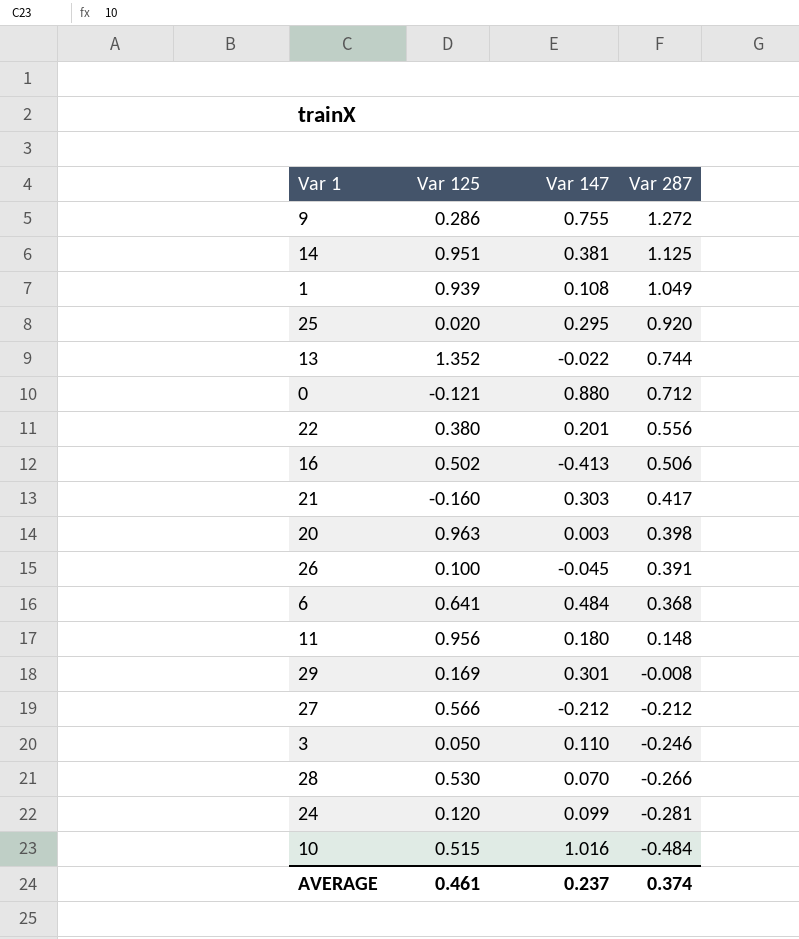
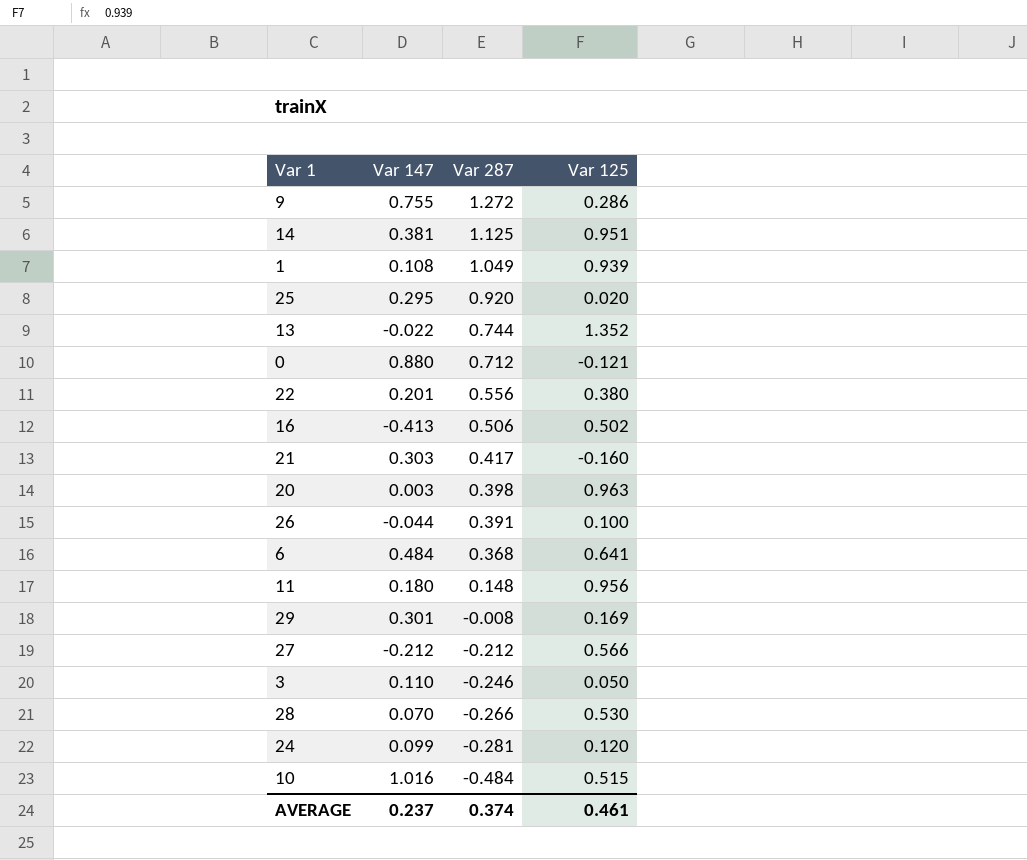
column Var 125 | position: 2 -> 4
26 | Var 147: -0.045 -> -0.044

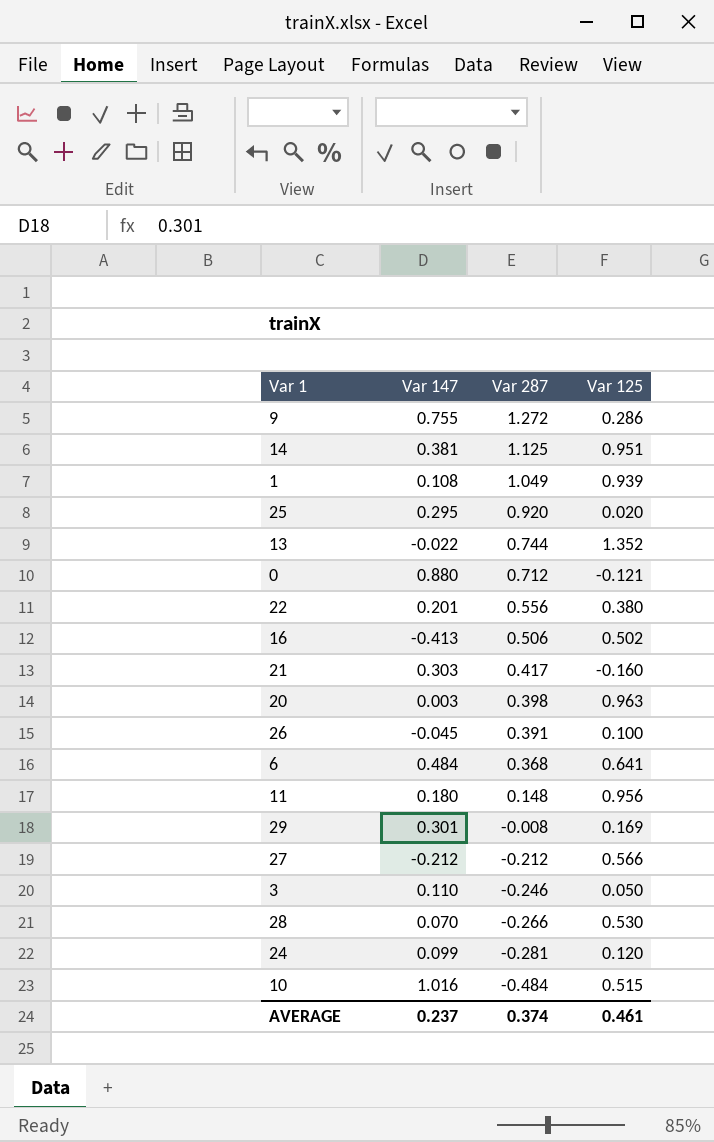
26 | Var 147: -0.044 -> -0.045

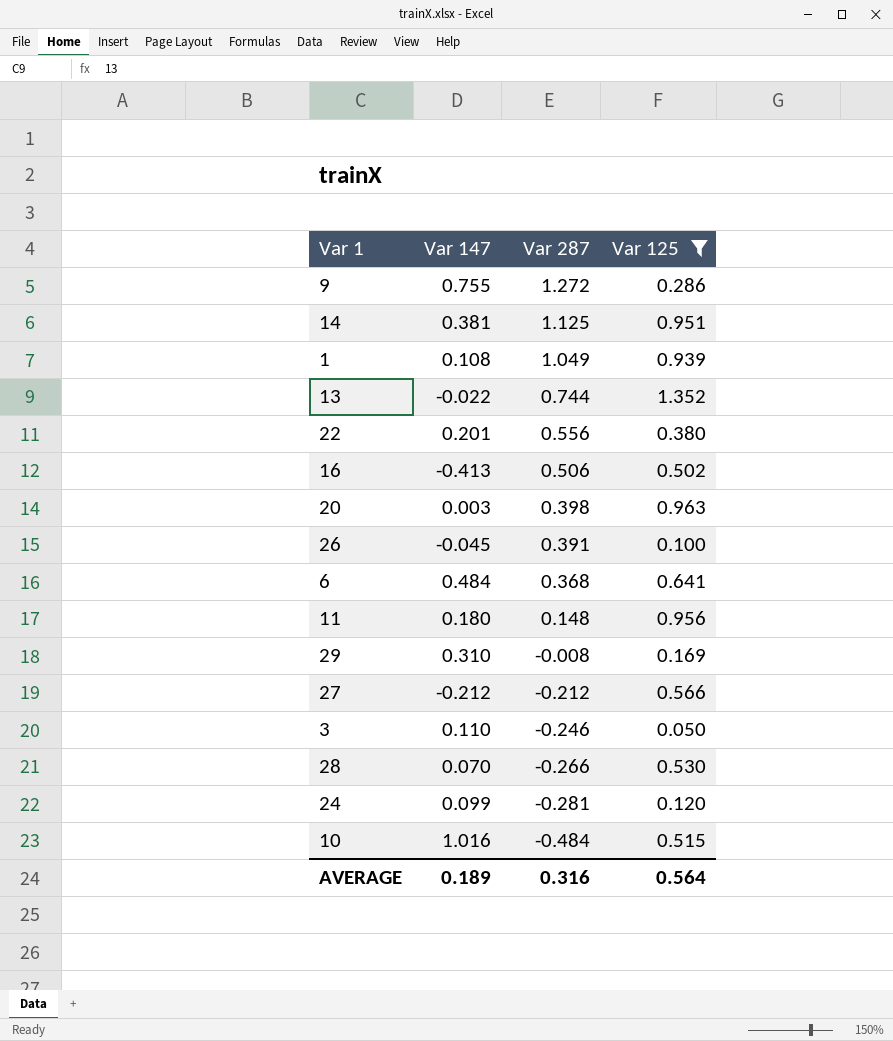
filter: none -> Var 125 >= 0.050
29 | Var 147: 0.301 -> 0.310
AVERAGE | Var 147: 0.237 -> 0.189
AVERAGE | Var 287: 0.374 -> 0.316
AVERAGE | Var 125: 0.461 -> 0.564

